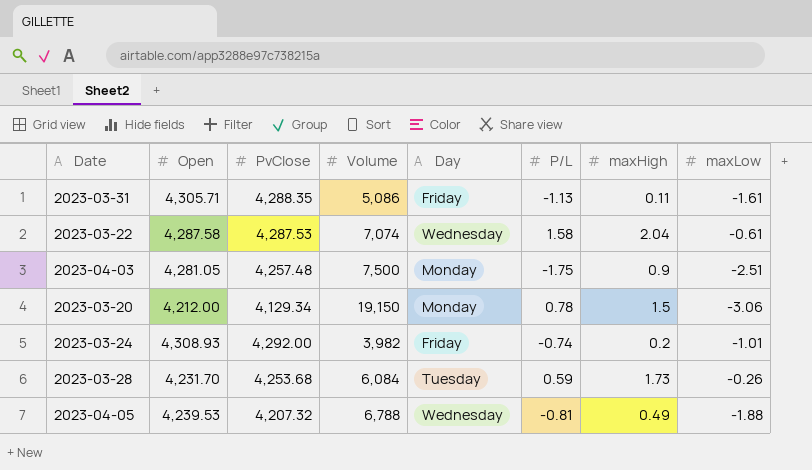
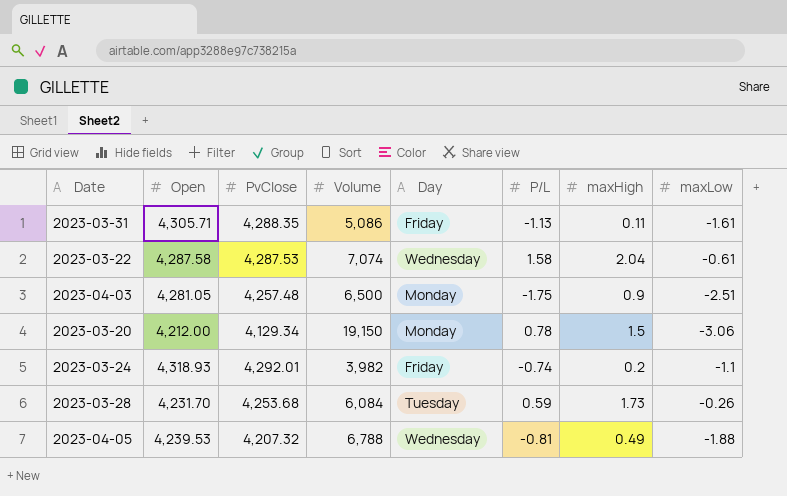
2023-04-03 | Volume: 7,500 -> 6,500
2023-03-24 | Open: 4,308.93 -> 4,318.93
2023-03-24 | PvClose: 4,292.00 -> 4,292.01
2023-03-24 | maxLow: -1.01 -> -1.1

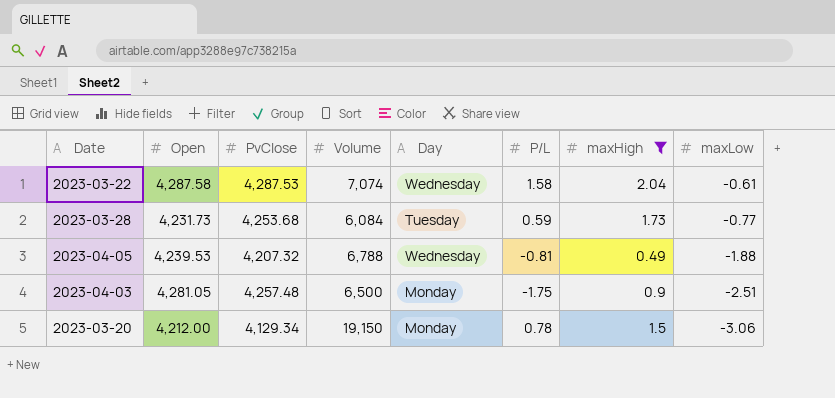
filter: none -> maxHigh >= 0.49
row order: none -> maxLow descending
2023-03-28 | Open: 4,231.70 -> 4,231.73
2023-03-28 | maxLow: -0.26 -> -0.77

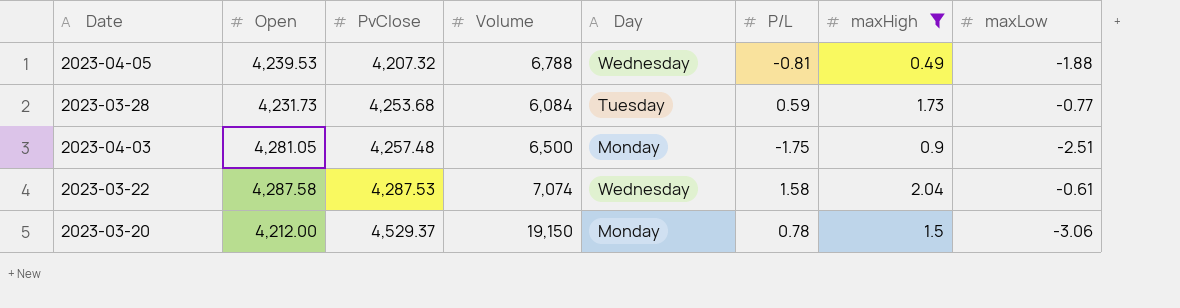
row order: maxLow descending -> PvClose ascending
2023-03-20 | PvClose: 4,129.34 -> 4,529.37

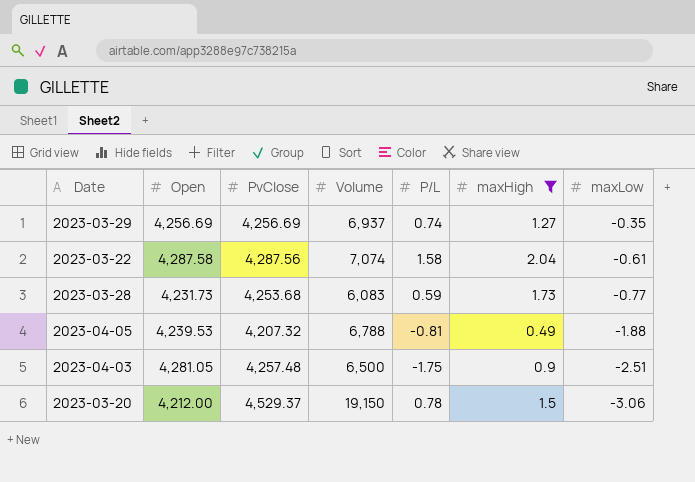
row order: PvClose ascending -> maxLow descending
column Day | position: 5 -> none
row 2023-03-29: none -> 4,256.69 | 4,256.69 | 6,937 | 0.74 | 1.27 | -0.35
2023-03-22 | PvClose: 4,287.53 -> 4,287.56
2023-03-28 | Volume: 6,084 -> 6,083

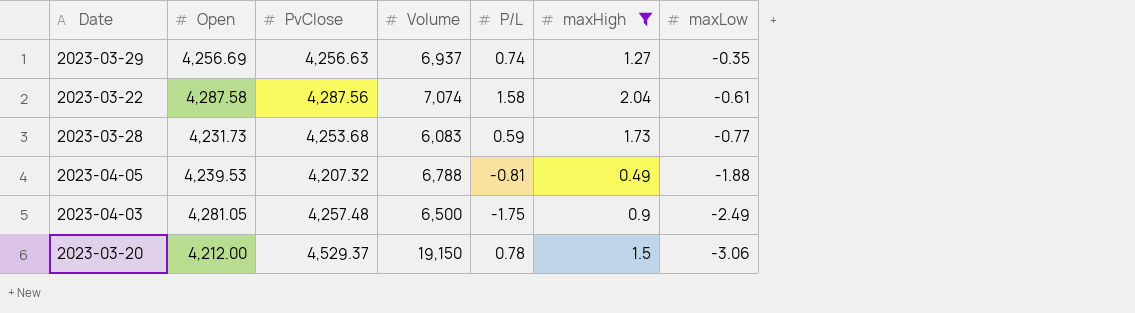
2023-03-29 | PvClose: 4,256.69 -> 4,256.63
2023-04-03 | maxLow: -2.51 -> -2.49

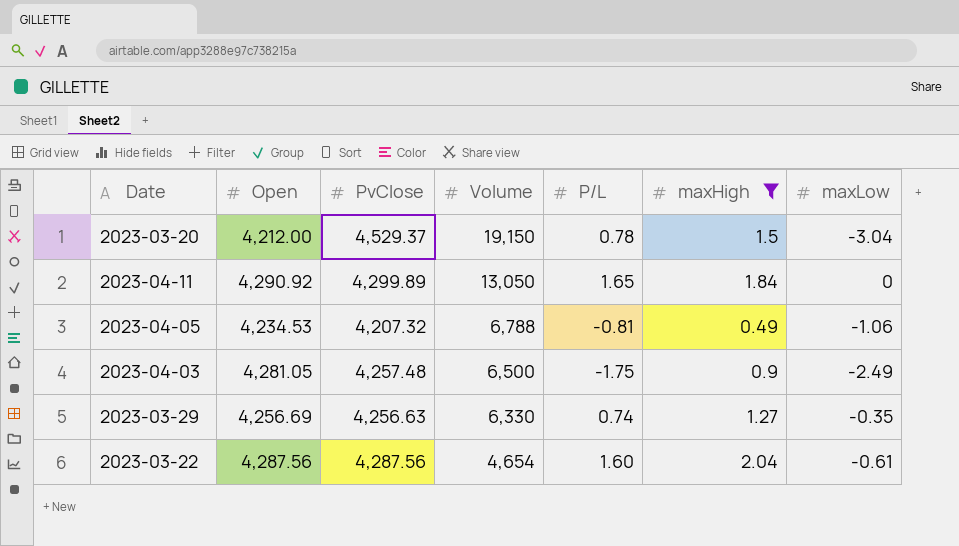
row order: maxLow descending -> Volume descending
row 2023-03-28: 4,231.73 | 4,253.68 | 6,083 | 0.59 | 1.73 | -0.77 -> none
2023-03-20 | maxLow: -3.06 -> -3.04
row 2023-04-11: none -> 4,290.92 | 4,299.89 | 13,050 | 1.65 | 1.84 | 0
2023-04-05 | Open: 4,239.53 -> 4,234.53
2023-04-05 | maxLow: -1.88 -> -1.06
2023-03-29 | Volume: 6,937 -> 6,330
2023-03-22 | Open: 4,287.58 -> 4,287.56
2023-03-22 | Volume: 7,074 -> 4,654
2023-03-22 | P/L: 1.58 -> 1.60

